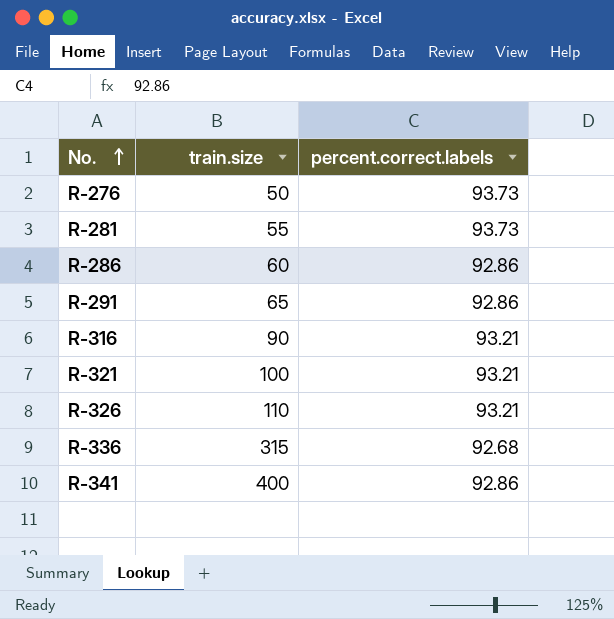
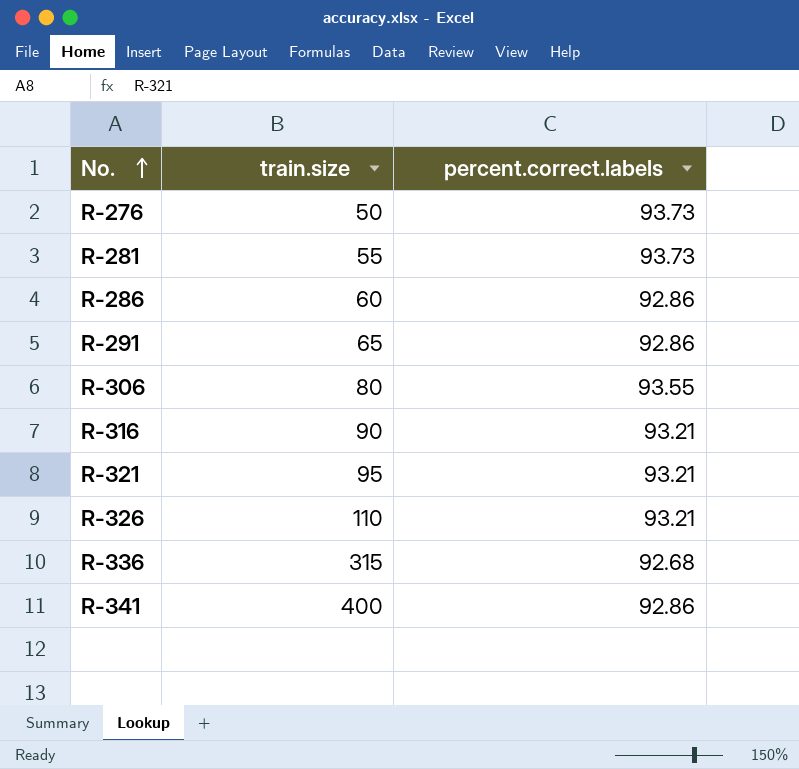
row R-306: none -> 80 | 93.55
R-321 | train.size: 100 -> 95

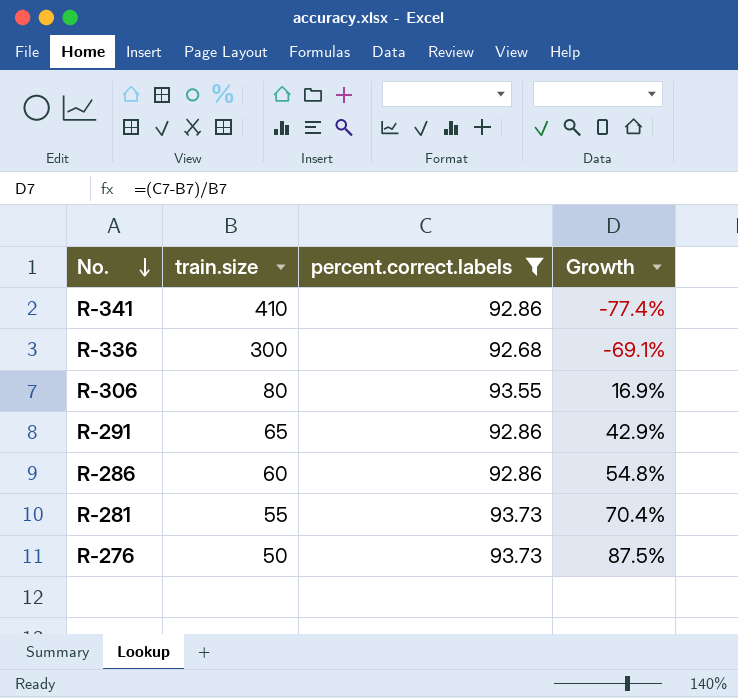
filter: none -> percent.correct.labels != 93.21
row order: No. ascending -> No. descending
column Growth | formula: none -> ([percent.correct.labels] - [train.size]) / [train.size]
R-341 | train.size: 400 -> 410
R-336 | train.size: 315 -> 300

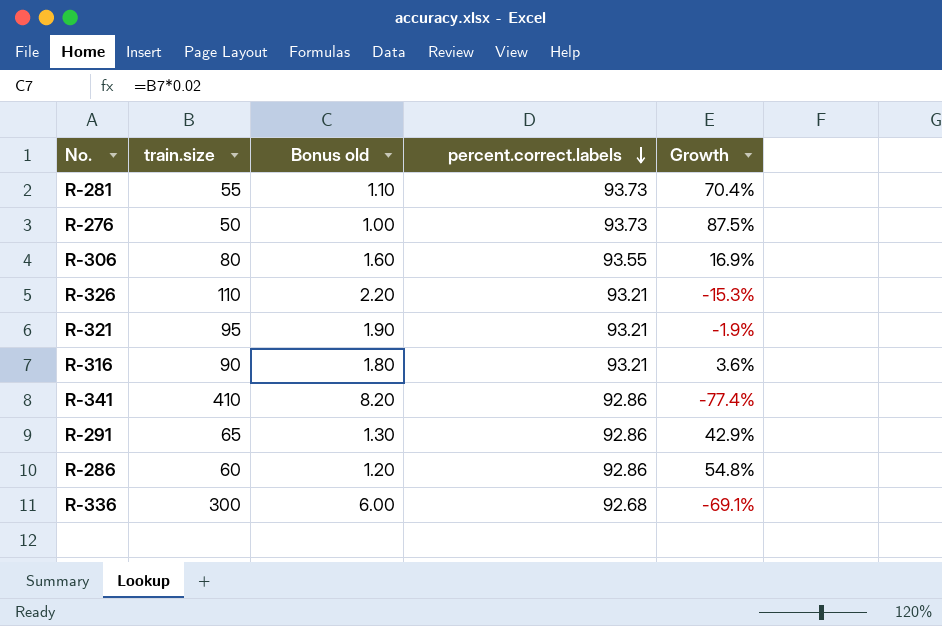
filter: percent.correct.labels != 93.21 -> none
row order: No. descending -> percent.correct.labels descending
column Bonus old | formula: none -> [train.size] * 0.02

